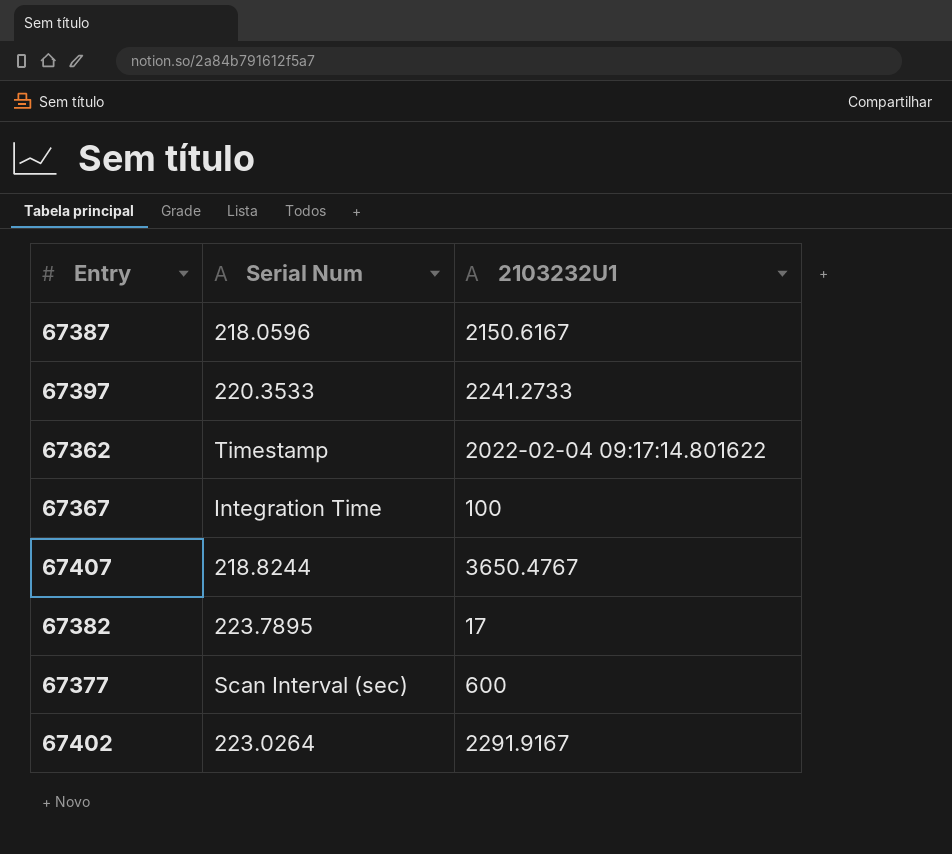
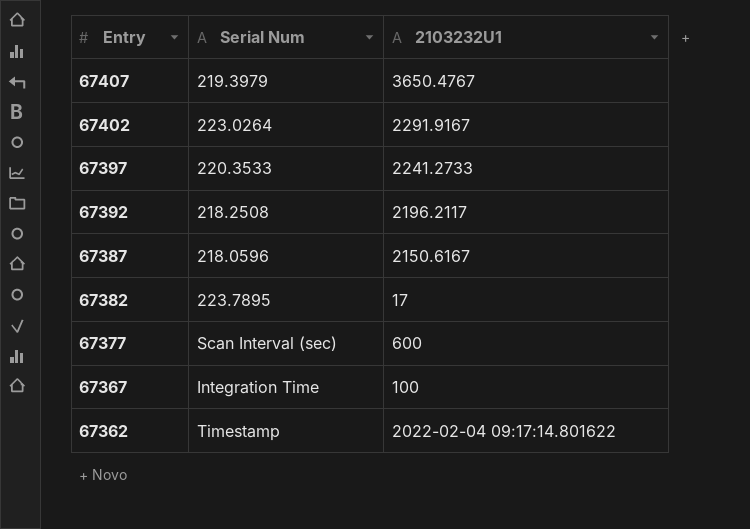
row order: none -> Entry descending
67407 | Serial Num: 218.8244 -> 219.3979
row 67392: none -> 218.2508 | 2196.2117

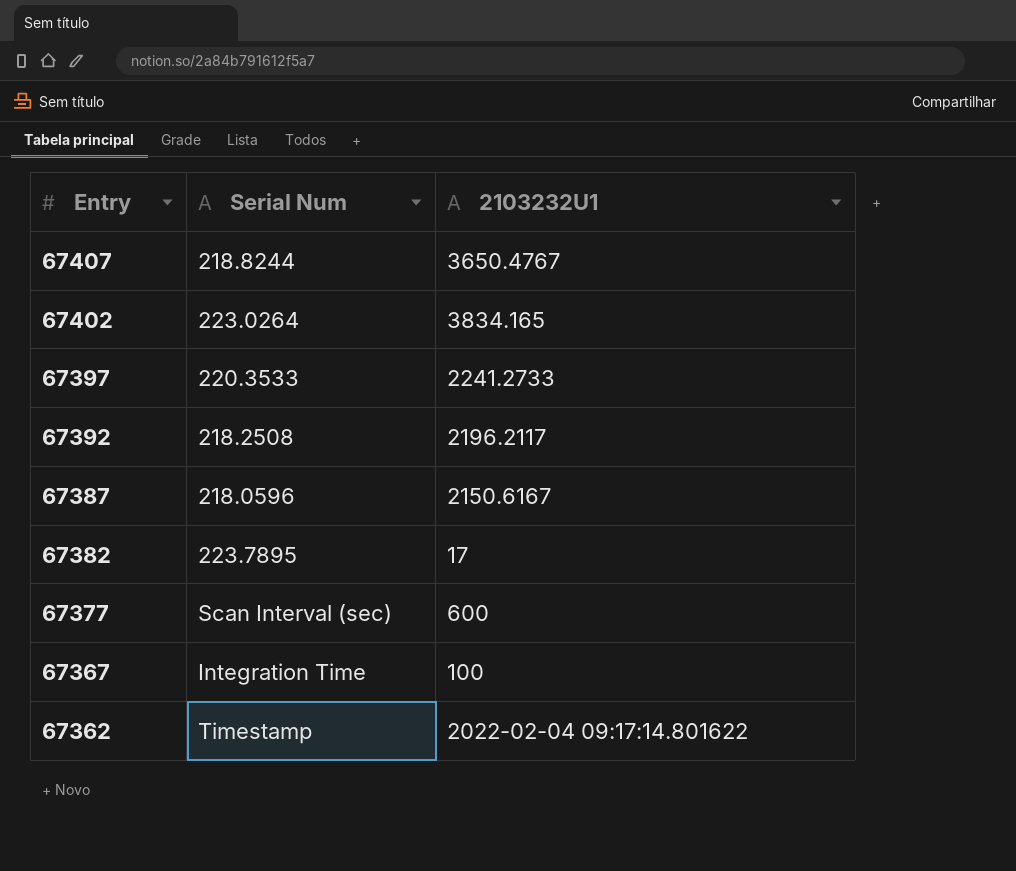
67407 | Serial Num: 219.3979 -> 218.8244
67402 | 2103232U1: 2291.9167 -> 3834.165

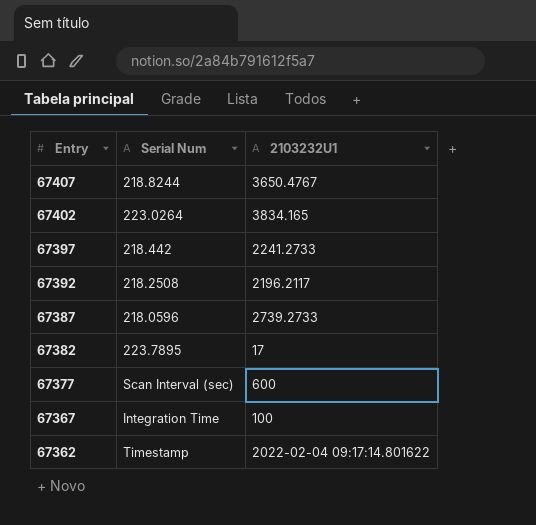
67397 | Serial Num: 220.3533 -> 218.442
67387 | 2103232U1: 2150.6167 -> 2739.2733

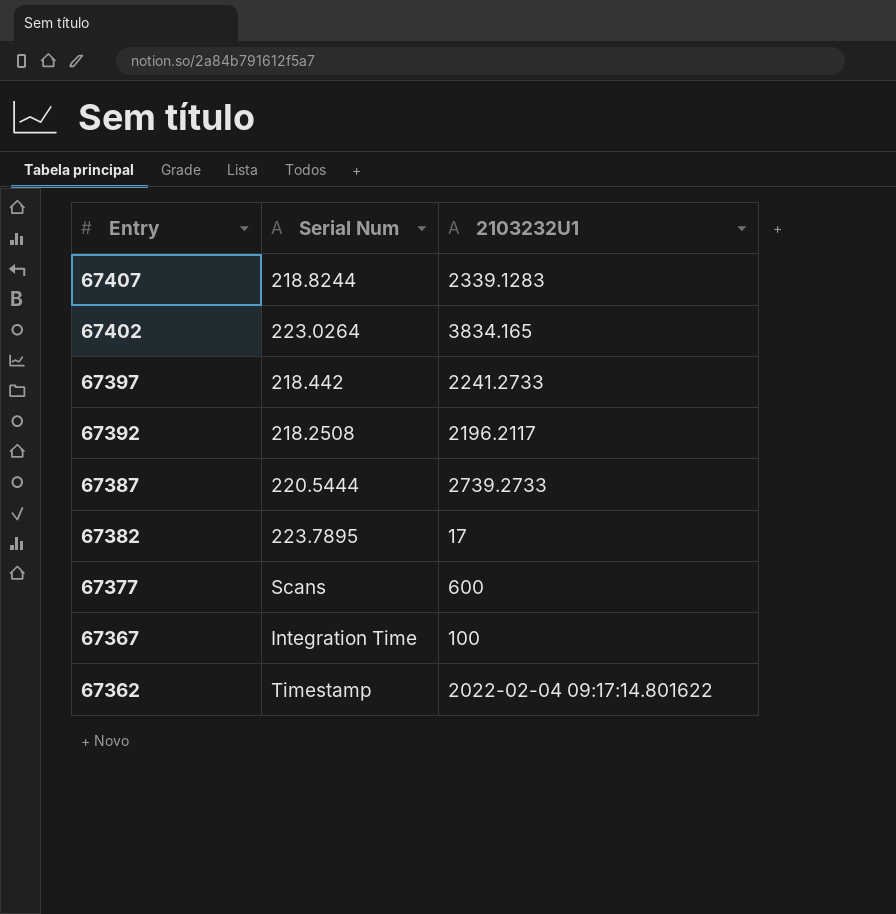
67407 | 2103232U1: 3650.4767 -> 2339.1283
67387 | Serial Num: 218.0596 -> 220.5444
67377 | Serial Num: Scan Interval (sec) -> Scans

